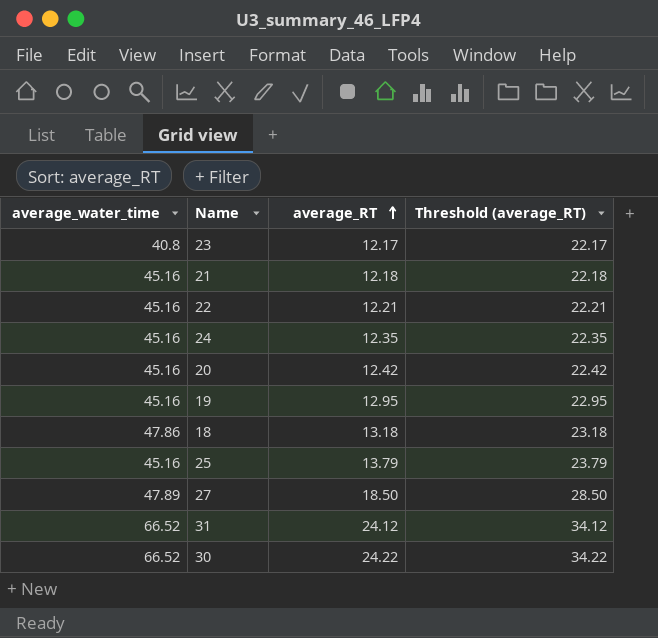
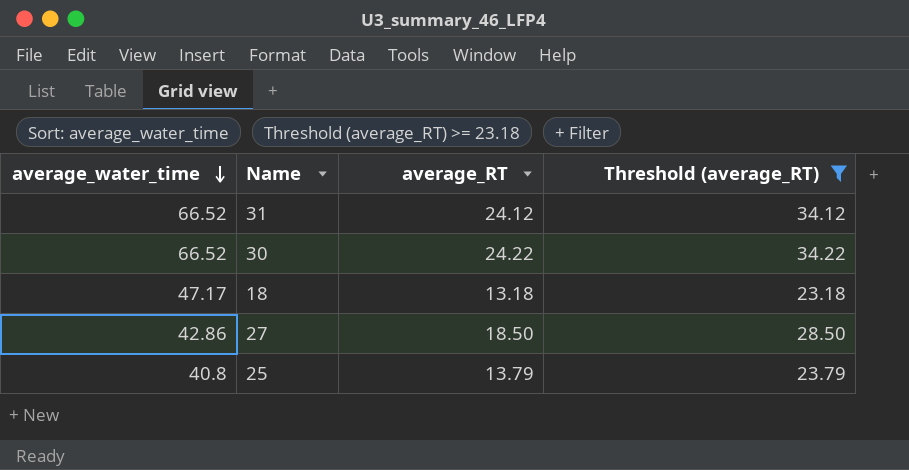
filter: none -> Threshold (average_RT) >= 23.18
row order: average_RT ascending -> average_water_time descending
18 | average_water_time: 47.86 -> 47.17
27 | average_water_time: 47.89 -> 42.86
25 | average_water_time: 45.16 -> 40.8

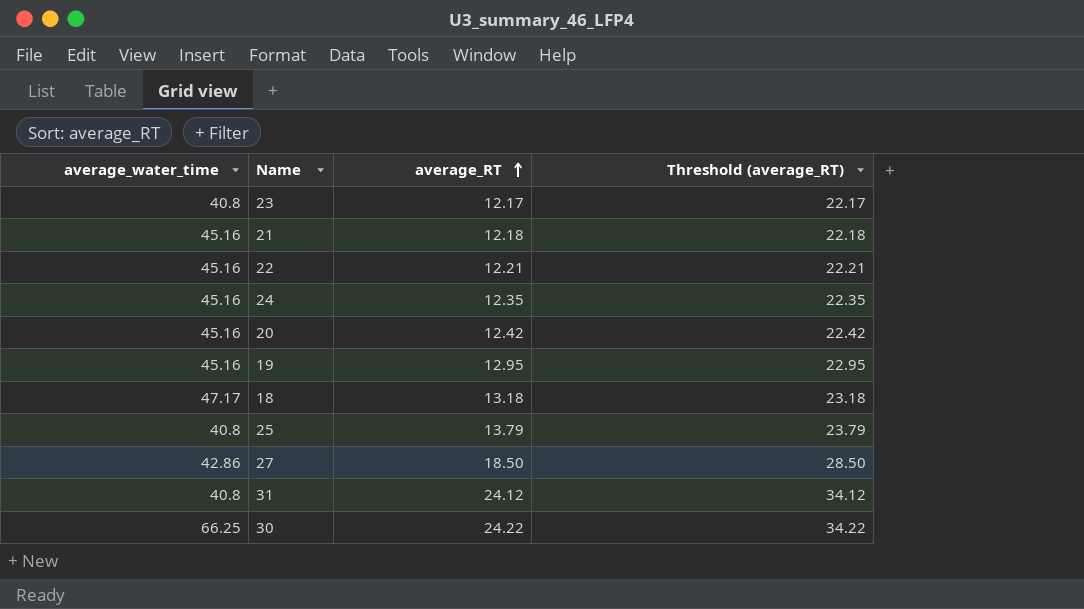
filter: Threshold (average_RT) >= 23.18 -> none
row order: average_water_time descending -> average_RT ascending
31 | average_water_time: 66.52 -> 40.8
30 | average_water_time: 66.52 -> 66.25

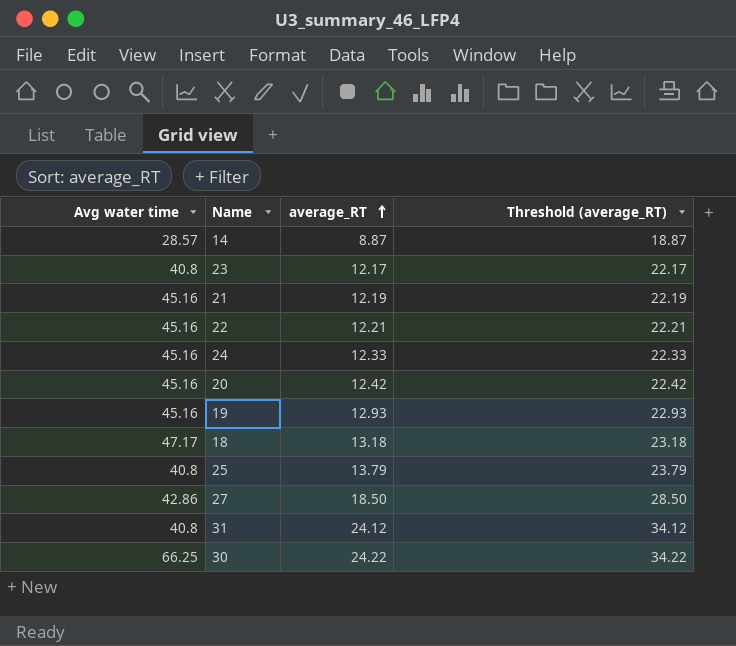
column name: average_water_time -> Avg water time
row 14: none -> 28.57 | 8.87 | 18.87
21 | average_RT: 12.18 -> 12.19
21 | Threshold (average_RT): 22.18 -> 22.19
24 | average_RT: 12.35 -> 12.33
24 | Threshold (average_RT): 22.35 -> 22.33
19 | average_RT: 12.95 -> 12.93
19 | Threshold (average_RT): 22.95 -> 22.93

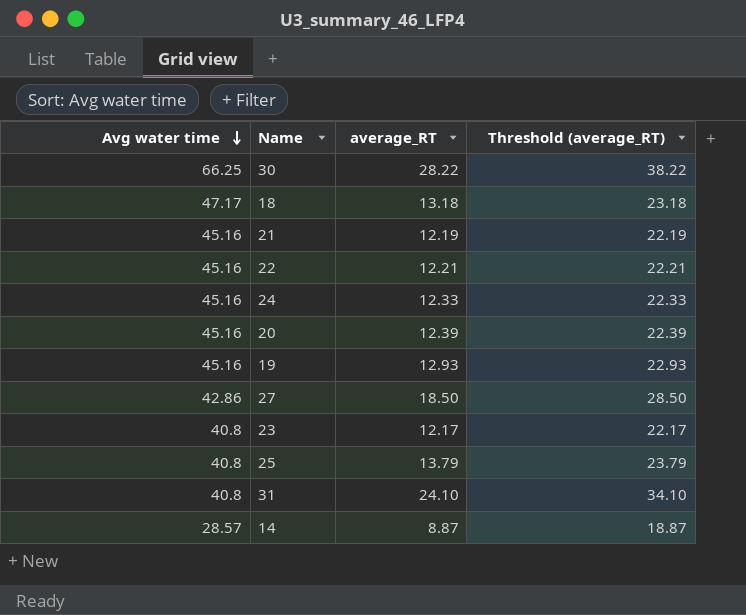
row order: average_RT ascending -> Avg water time descending
30 | average_RT: 24.22 -> 28.22
30 | Threshold (average_RT): 34.22 -> 38.22
20 | average_RT: 12.42 -> 12.39
20 | Threshold (average_RT): 22.42 -> 22.39
31 | average_RT: 24.12 -> 24.10
31 | Threshold (average_RT): 34.12 -> 34.10

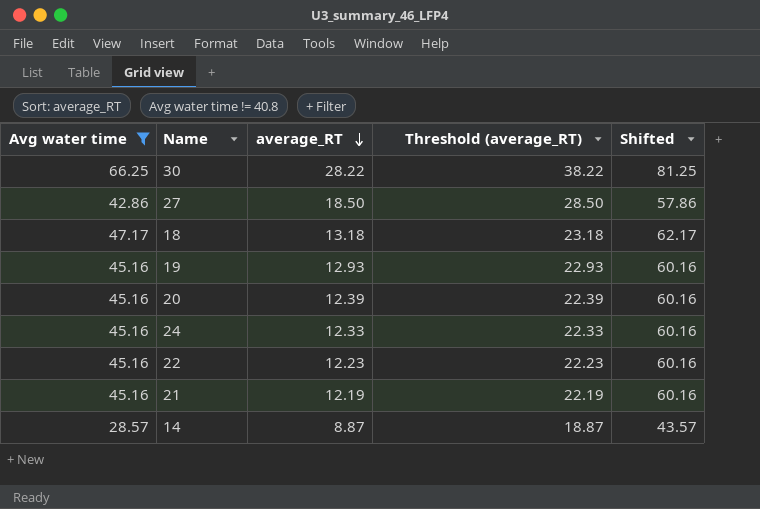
filter: none -> Avg water time != 40.8
row order: Avg water time descending -> average_RT descending
column Shifted | formula: none -> [Avg water time] + 15
22 | average_RT: 12.21 -> 12.23
22 | Threshold (average_RT): 22.21 -> 22.23

